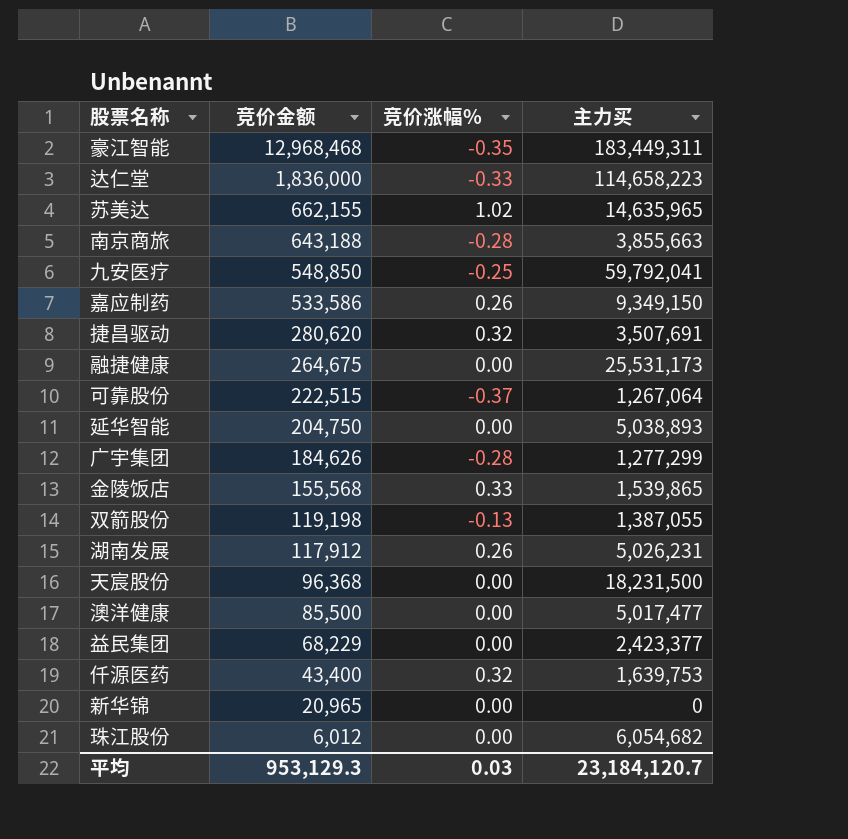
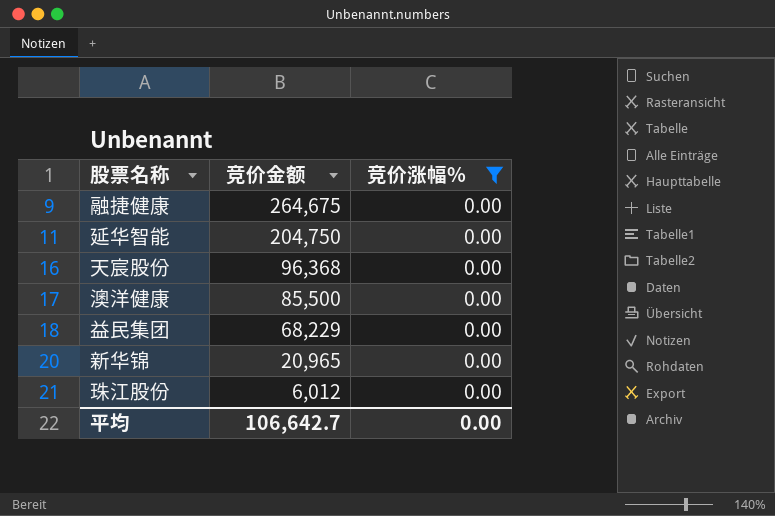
filter: none -> 竞价涨幅% = 0.00
column 主力买 | position: 4 -> none
平均 | 竞价金额: 953,129.3 -> 106,642.7
平均 | 竞价涨幅%: 0.03 -> 0.00

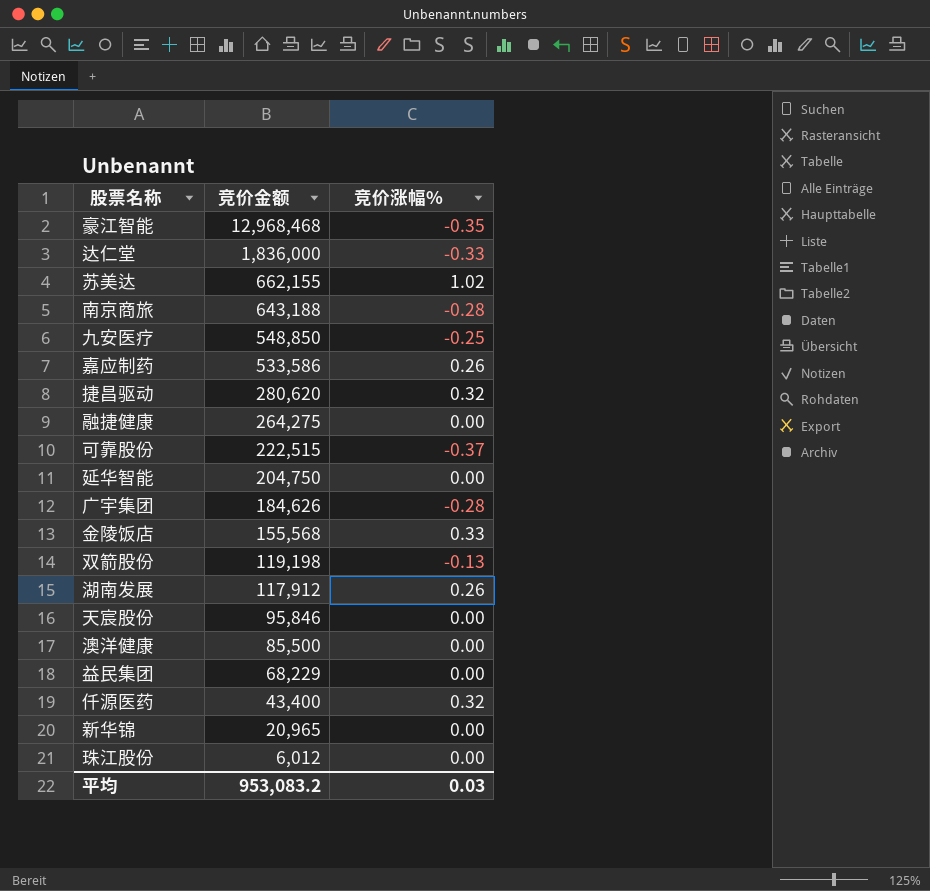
filter: 竞价涨幅% = 0.00 -> none
融捷健康 | 竞价金额: 264,675 -> 264,275
天宸股份 | 竞价金额: 96,368 -> 95,846
平均 | 竞价金额: 106,642.7 -> 953,083.2
平均 | 竞价涨幅%: 0.00 -> 0.03

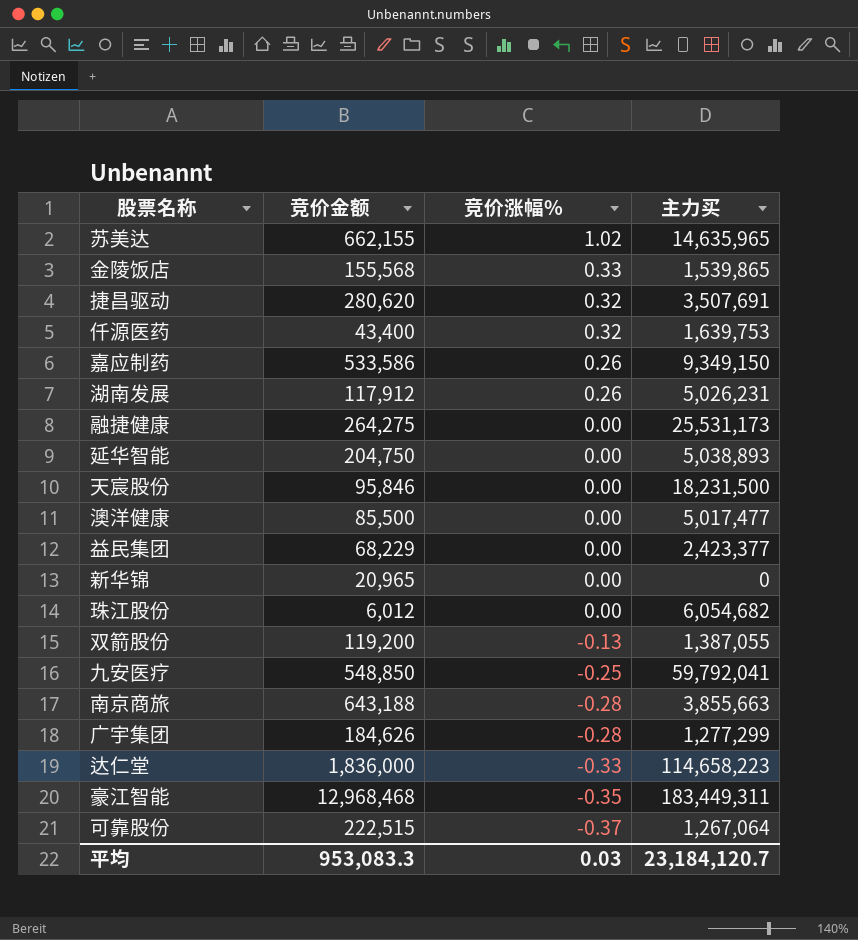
row order: 竞价金额 descending -> 竞价涨幅% descending
column 主力买 | position: none -> 4
双箭股份 | 竞价金额: 119,198 -> 119,200
平均 | 竞价金额: 953,083.2 -> 953,083.3

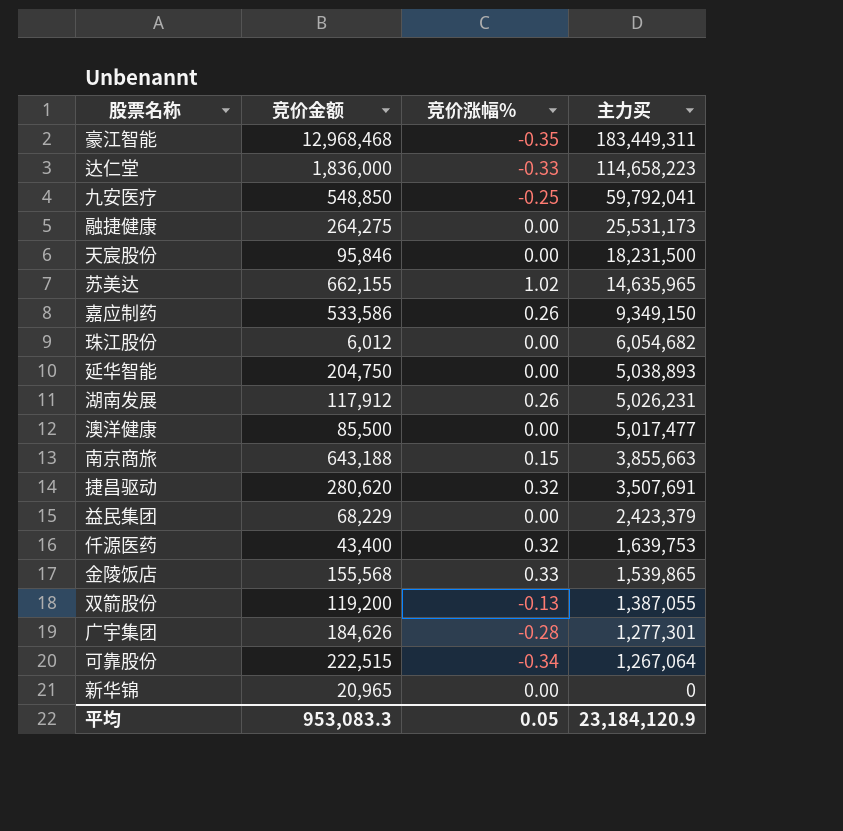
row order: 竞价涨幅% descending -> 主力买 descending
南京商旅 | 竞价涨幅%: -0.28 -> 0.15
益民集团 | 主力买: 2,423,377 -> 2,423,379
广宇集团 | 主力买: 1,277,299 -> 1,277,301
可靠股份 | 竞价涨幅%: -0.37 -> -0.34
平均 | 竞价涨幅%: 0.03 -> 0.05
平均 | 主力买: 23,184,120.7 -> 23,184,120.9

